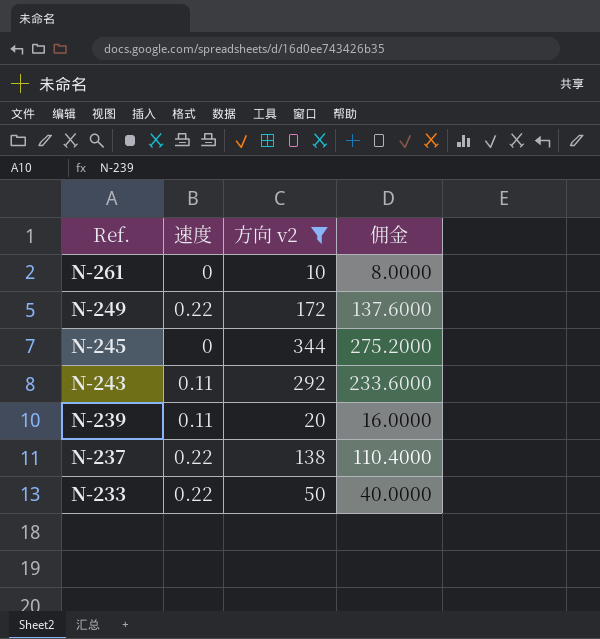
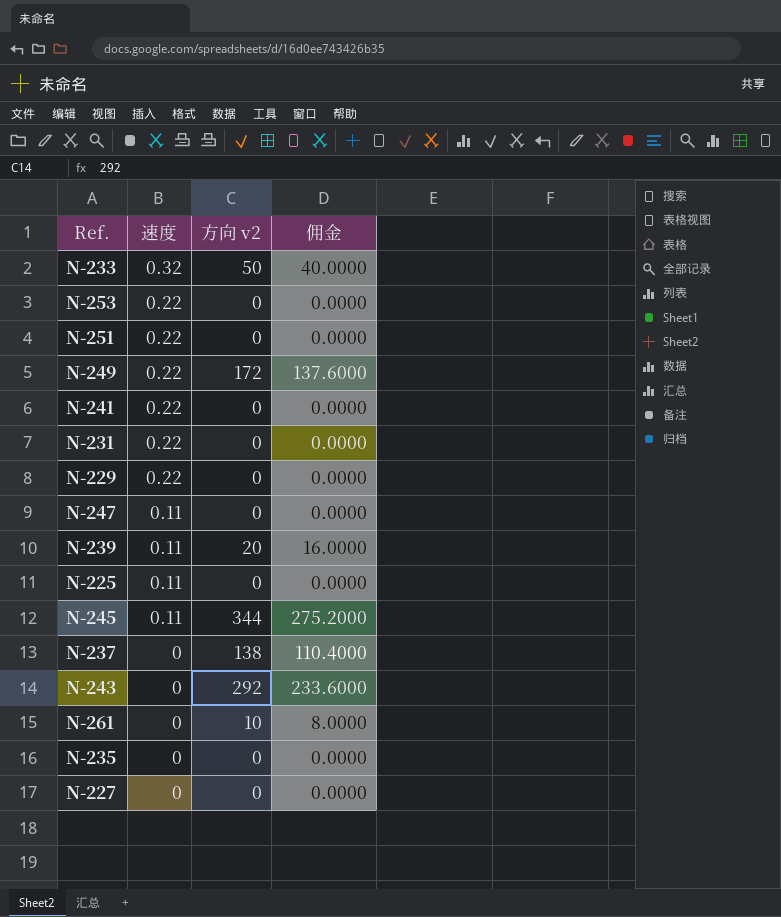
filter: 方向 v2 != 0 -> none
row order: Ref. descending -> 速度 descending
N-233 | 速度: 0.22 -> 0.32
N-245 | 速度: 0 -> 0.11
N-237 | 速度: 0.22 -> 0
N-243 | 速度: 0.11 -> 0

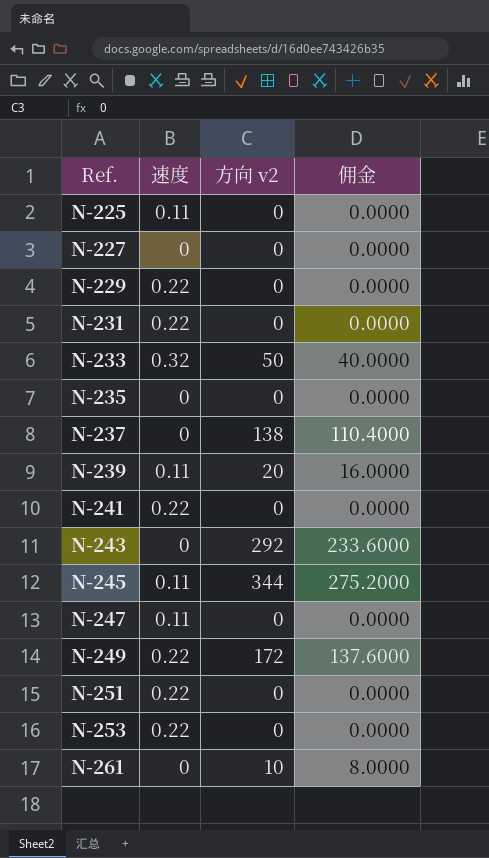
row order: 速度 descending -> Ref. ascending

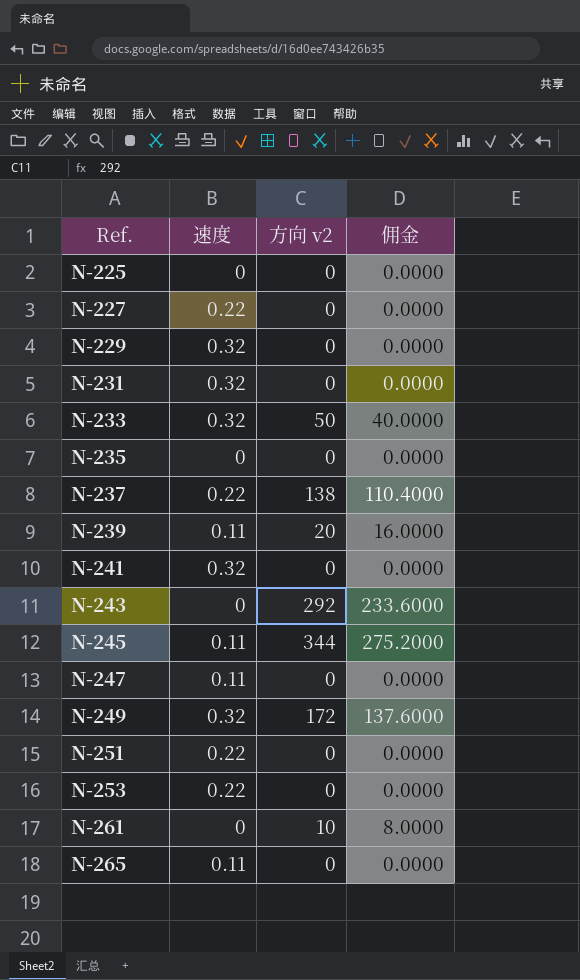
N-225 | 速度: 0.11 -> 0
N-227 | 速度: 0 -> 0.22
N-229 | 速度: 0.22 -> 0.32
N-231 | 速度: 0.22 -> 0.32
N-237 | 速度: 0 -> 0.22
N-241 | 速度: 0.22 -> 0.32
N-249 | 速度: 0.22 -> 0.32
row N-265: none -> 0.11 | 0 | 0.0000

